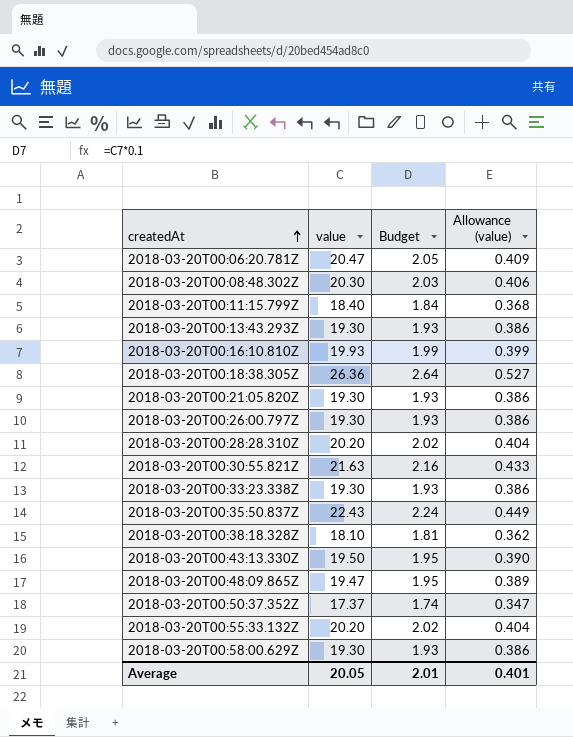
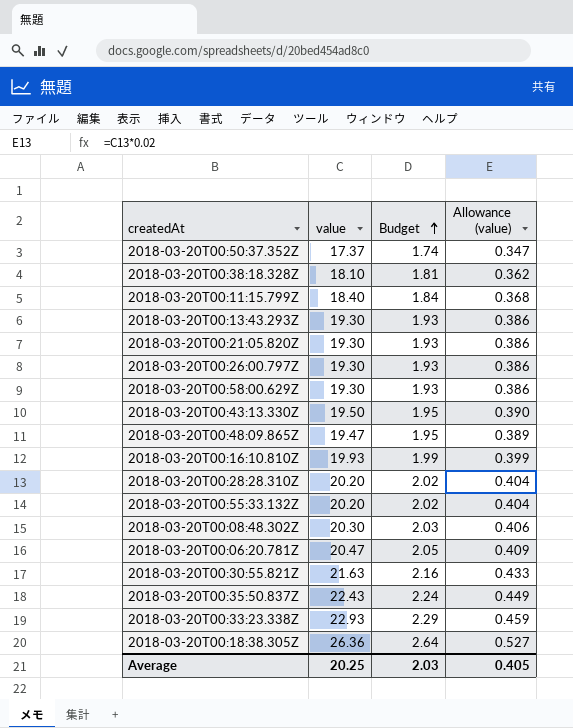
row order: createdAt ascending -> Budget ascending
2018-03-20T00:33:23.338Z | value: 19.30 -> 22.93
2018-03-20T00:33:23.338Z | Budget: 1.93 -> 2.29
2018-03-20T00:33:23.338Z | Allowance (value): 0.386 -> 0.459
Average | value: 20.05 -> 20.25
Average | Budget: 2.01 -> 2.03
Average | Allowance (value): 0.401 -> 0.405

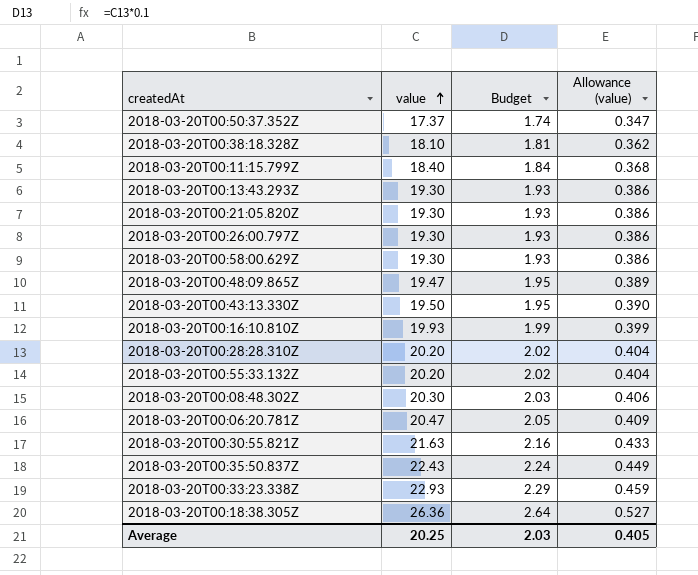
row order: Budget ascending -> value ascending

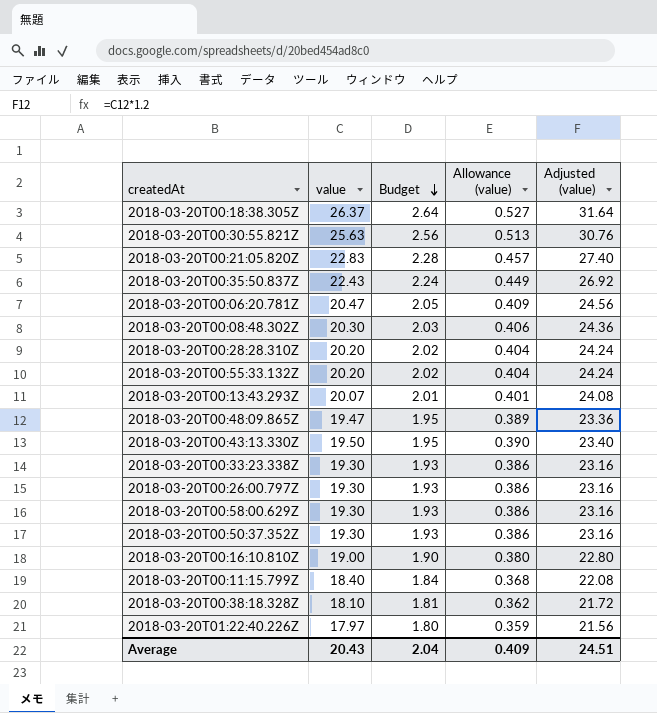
row order: value ascending -> Budget descending
column Adjusted (value) | formula: none -> [value] * 1.2
2018-03-20T00:18:38.305Z | value: 26.36 -> 26.37
2018-03-20T00:30:55.821Z | value: 21.63 -> 25.63
2018-03-20T00:30:55.821Z | Budget: 2.16 -> 2.56
2018-03-20T00:30:55.821Z | Allowance (value): 0.433 -> 0.513
2018-03-20T00:21:05.820Z | value: 19.30 -> 22.83
2018-03-20T00:21:05.820Z | Budget: 1.93 -> 2.28
2018-03-20T00:21:05.820Z | Allowance (value): 0.386 -> 0.457
2018-03-20T00:13:43.293Z | value: 19.30 -> 20.07
2018-03-20T00:13:43.293Z | Budget: 1.93 -> 2.01
2018-03-20T00:13:43.293Z | Allowance (value): 0.386 -> 0.401
2018-03-20T00:33:23.338Z | value: 22.93 -> 19.30
2018-03-20T00:33:23.338Z | Budget: 2.29 -> 1.93
2018-03-20T00:33:23.338Z | Allowance (value): 0.459 -> 0.386
2018-03-20T00:50:37.352Z | value: 17.37 -> 19.30
2018-03-20T00:50:37.352Z | Budget: 1.74 -> 1.93
2018-03-20T00:50:37.352Z | Allowance (value): 0.347 -> 0.386
2018-03-20T00:16:10.810Z | value: 19.93 -> 19.00
2018-03-20T00:16:10.810Z | Budget: 1.99 -> 1.90
2018-03-20T00:16:10.810Z | Allowance (value): 0.399 -> 0.380
row 2018-03-20T01:22:40.226Z: none -> 17.97 | 1.80 | 0.359 | 21.56
Average | value: 20.25 -> 20.43
Average | Budget: 2.03 -> 2.04
Average | Allowance (value): 0.405 -> 0.409

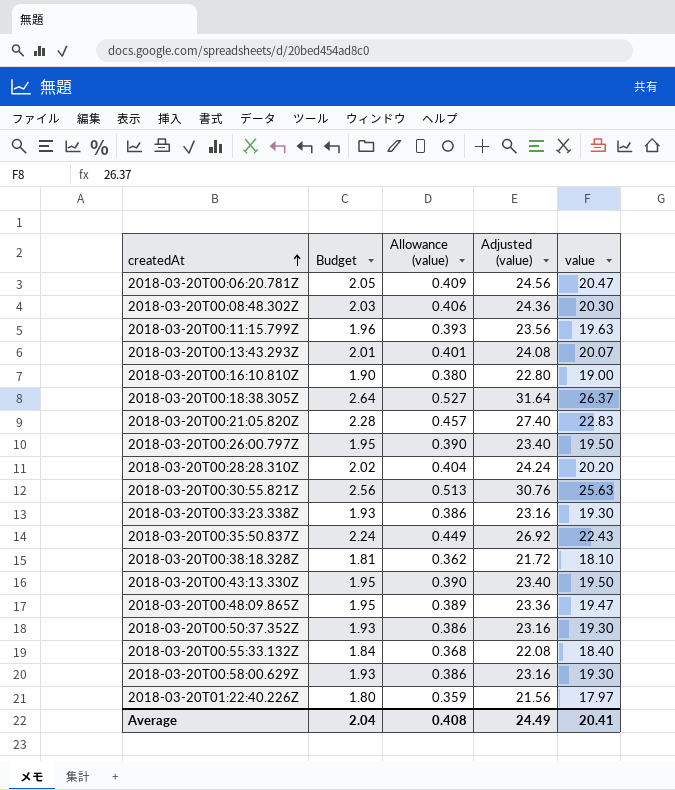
row order: Budget descending -> createdAt ascending
column value | position: 2 -> 5
2018-03-20T00:11:15.799Z | Budget: 1.84 -> 1.96
2018-03-20T00:11:15.799Z | Allowance (value): 0.368 -> 0.393
2018-03-20T00:11:15.799Z | Adjusted (value): 22.08 -> 23.56
2018-03-20T00:11:15.799Z | value: 18.40 -> 19.63
2018-03-20T00:26:00.797Z | Budget: 1.93 -> 1.95
2018-03-20T00:26:00.797Z | Allowance (value): 0.386 -> 0.390
2018-03-20T00:26:00.797Z | Adjusted (value): 23.16 -> 23.40
2018-03-20T00:26:00.797Z | value: 19.30 -> 19.50
2018-03-20T00:55:33.132Z | Budget: 2.02 -> 1.84
2018-03-20T00:55:33.132Z | Allowance (value): 0.404 -> 0.368
2018-03-20T00:55:33.132Z | Adjusted (value): 24.24 -> 22.08
2018-03-20T00:55:33.132Z | value: 20.20 -> 18.40
Average | Allowance (value): 0.409 -> 0.408
Average | Adjusted (value): 24.51 -> 24.49
Average | value: 20.43 -> 20.41

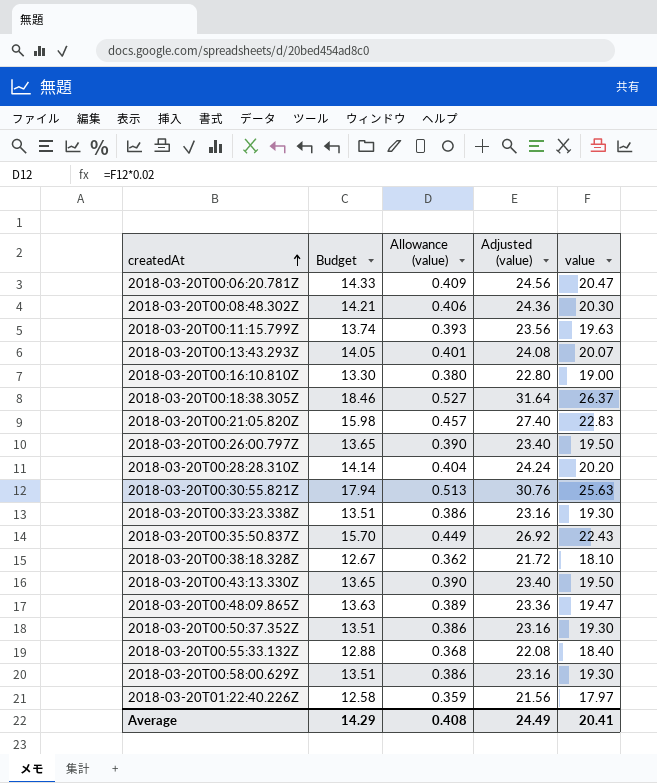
column Budget | formula: [value] * 0.1 -> [value] * 0.7
Average | Budget: 2.04 -> 14.29

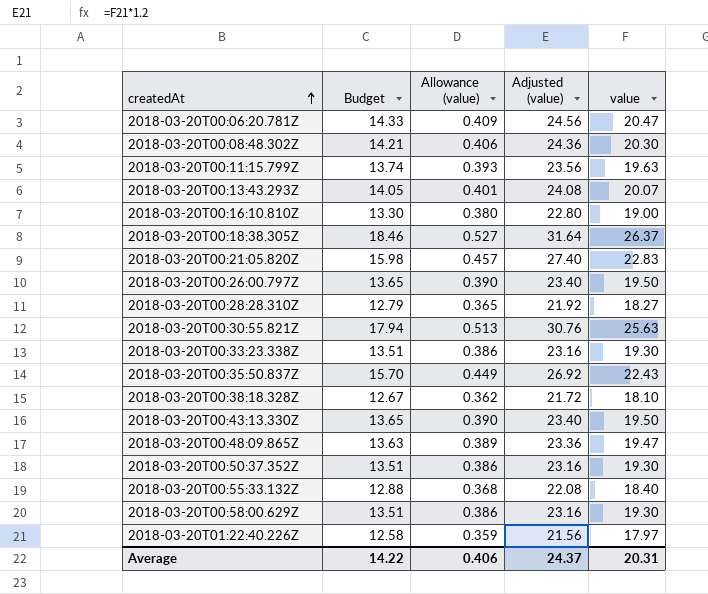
2018-03-20T00:28:28.310Z | Budget: 14.14 -> 12.79
2018-03-20T00:28:28.310Z | Allowance (value): 0.404 -> 0.365
2018-03-20T00:28:28.310Z | Adjusted (value): 24.24 -> 21.92
2018-03-20T00:28:28.310Z | value: 20.20 -> 18.27
Average | Budget: 14.29 -> 14.22
Average | Allowance (value): 0.408 -> 0.406
Average | Adjusted (value): 24.49 -> 24.37
Average | value: 20.41 -> 20.31

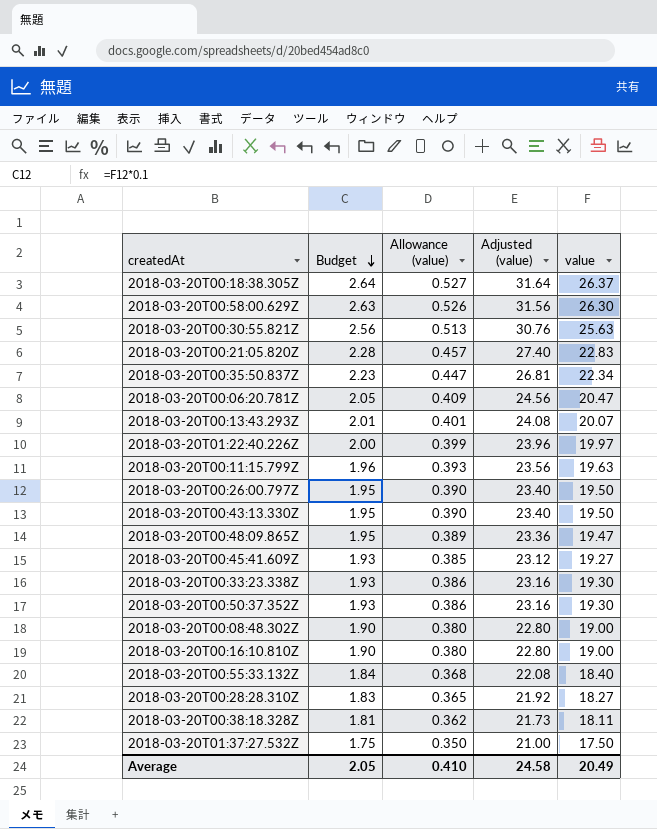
row order: createdAt ascending -> Budget descending
column Budget | formula: [value] * 0.7 -> [value] * 0.1
2018-03-20T00:58:00.629Z | Allowance (value): 0.386 -> 0.526
2018-03-20T00:58:00.629Z | Adjusted (value): 23.16 -> 31.56
2018-03-20T00:58:00.629Z | value: 19.30 -> 26.30
2018-03-20T00:35:50.837Z | Allowance (value): 0.449 -> 0.447
2018-03-20T00:35:50.837Z | Adjusted (value): 26.92 -> 26.81
2018-03-20T00:35:50.837Z | value: 22.43 -> 22.34
2018-03-20T01:22:40.226Z | Allowance (value): 0.359 -> 0.399
2018-03-20T01:22:40.226Z | Adjusted (value): 21.56 -> 23.96
2018-03-20T01:22:40.226Z | value: 17.97 -> 19.97
row 2018-03-20T00:45:41.609Z: none -> 1.93 | 0.385 | 23.12 | 19.27
2018-03-20T00:08:48.302Z | Allowance (value): 0.406 -> 0.380
2018-03-20T00:08:48.302Z | Adjusted (value): 24.36 -> 22.80
2018-03-20T00:08:48.302Z | value: 20.30 -> 19.00
2018-03-20T00:38:18.328Z | Adjusted (value): 21.72 -> 21.73
2018-03-20T00:38:18.328Z | value: 18.10 -> 18.11
row 2018-03-20T01:37:27.532Z: none -> 1.75 | 0.350 | 21.00 | 17.50
Average | Budget: 14.22 -> 2.05
Average | Allowance (value): 0.406 -> 0.410
Average | Adjusted (value): 24.37 -> 24.58
Average | value: 20.31 -> 20.49

